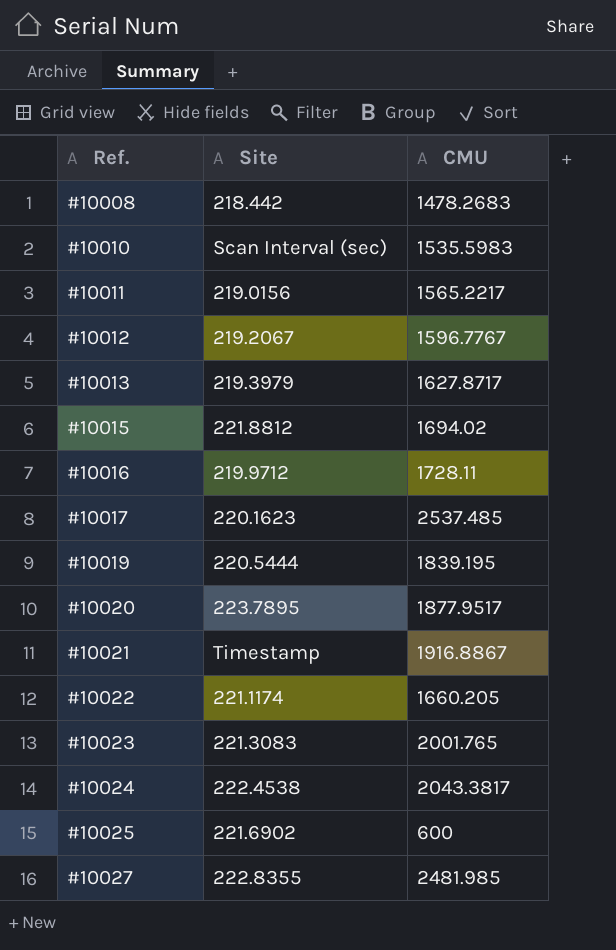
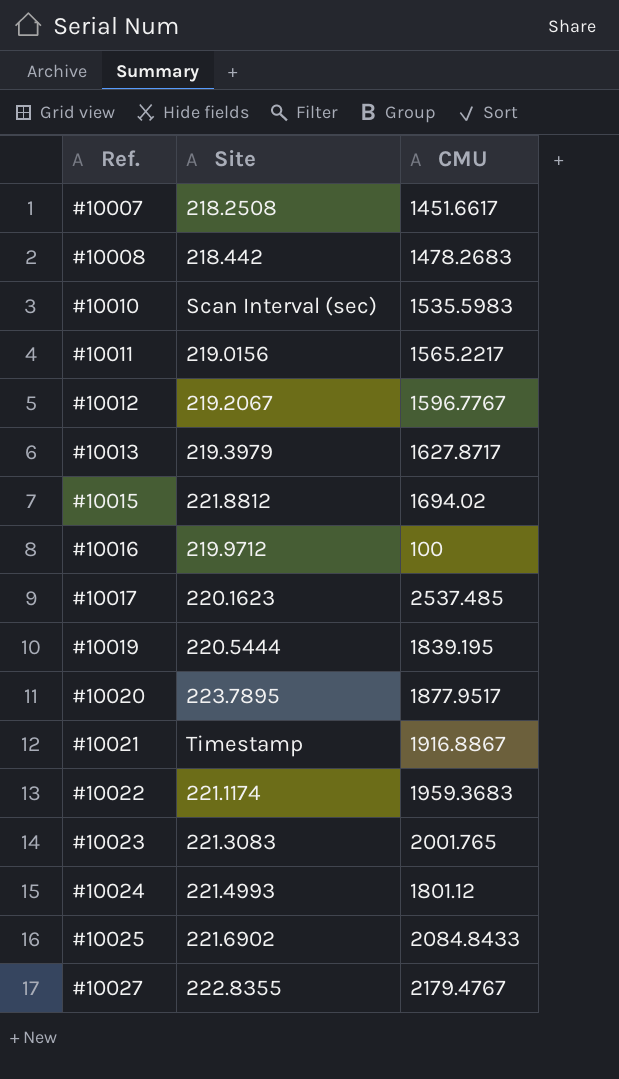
row #10007: none -> 218.2508 | 1451.6617
#10016 | CMU: 1728.11 -> 100
#10022 | CMU: 1660.205 -> 1959.3683
#10024 | Site: 222.4538 -> 221.4993
#10024 | CMU: 2043.3817 -> 1801.12
#10025 | CMU: 600 -> 2084.8433
#10027 | CMU: 2481.985 -> 2179.4767

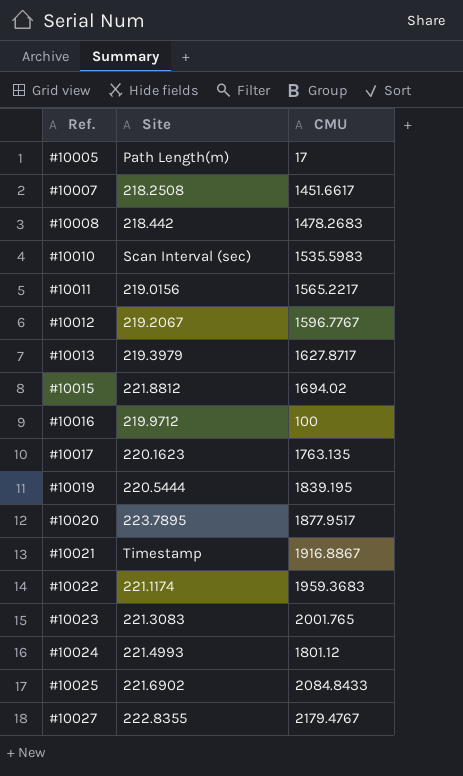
row #10005: none -> Path Length(m) | 17
#10017 | CMU: 2537.485 -> 1763.135

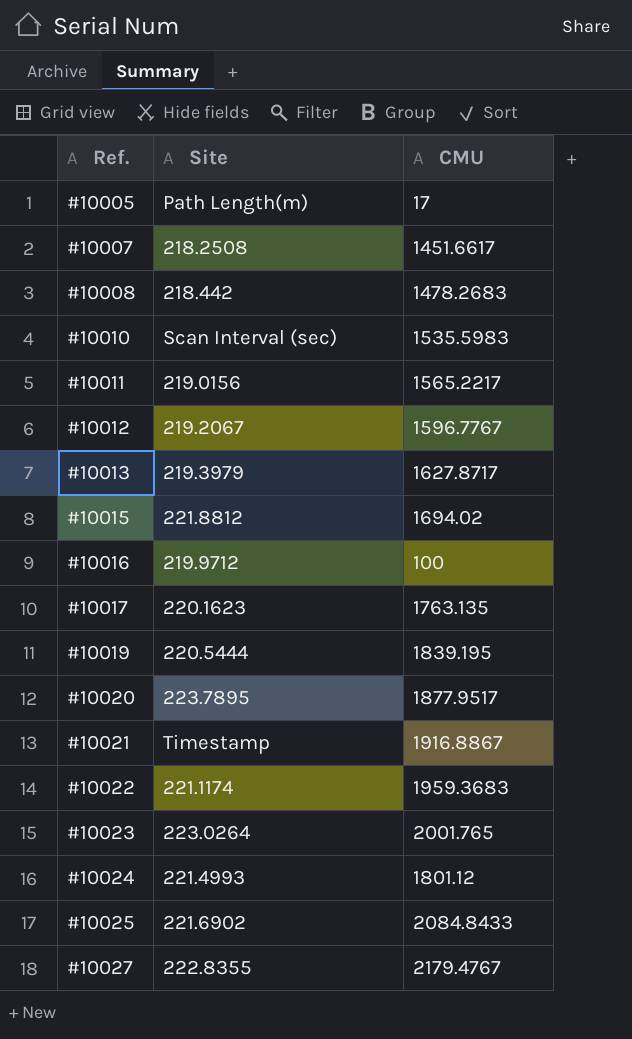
#10023 | Site: 221.3083 -> 223.0264

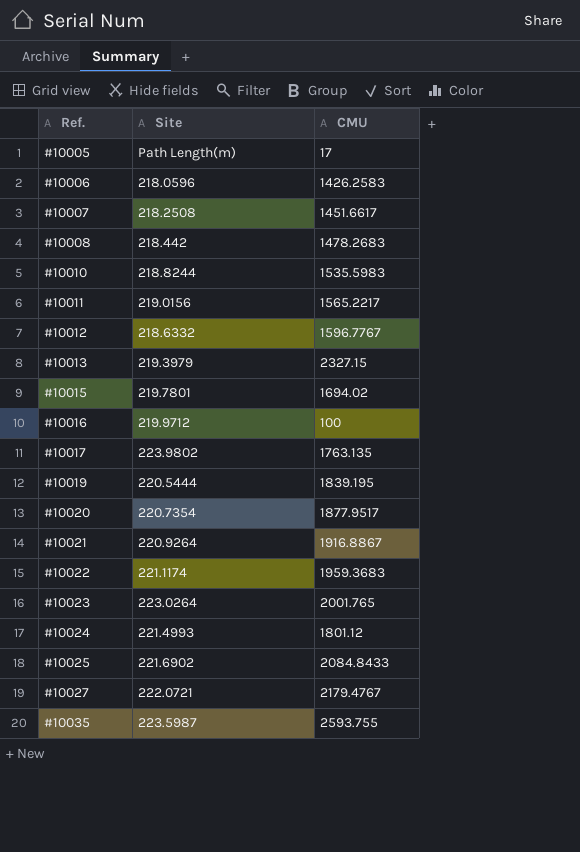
row #10006: none -> 218.0596 | 1426.2583
#10010 | Site: Scan Interval (sec) -> 218.8244
#10012 | Site: 219.2067 -> 218.6332
#10013 | CMU: 1627.8717 -> 2327.15
#10015 | Site: 221.8812 -> 219.7801
#10017 | Site: 220.1623 -> 223.9802
#10020 | Site: 223.7895 -> 220.7354
#10021 | Site: Timestamp -> 220.9264
#10027 | Site: 222.8355 -> 222.0721
row #10035: none -> 223.5987 | 2593.755

